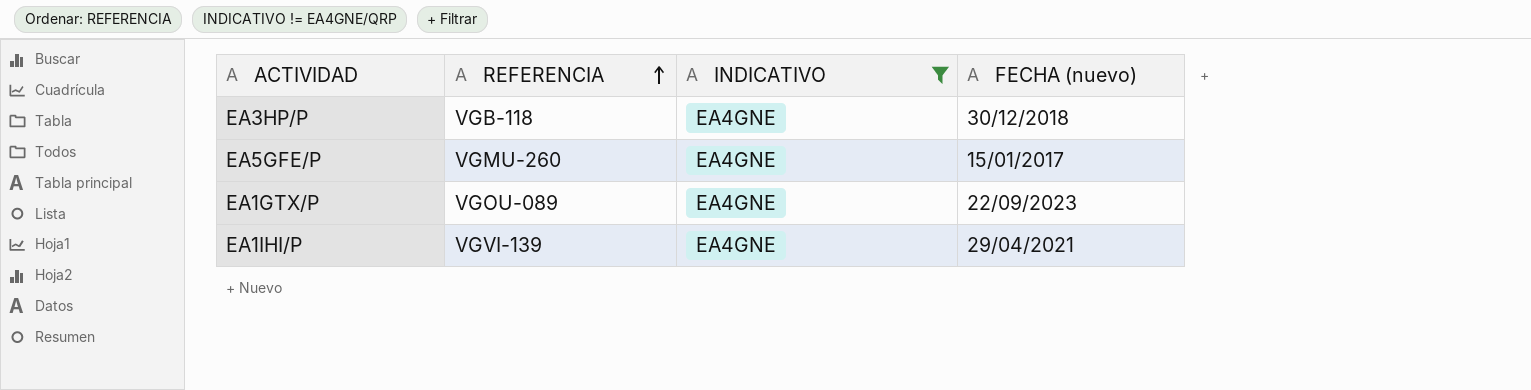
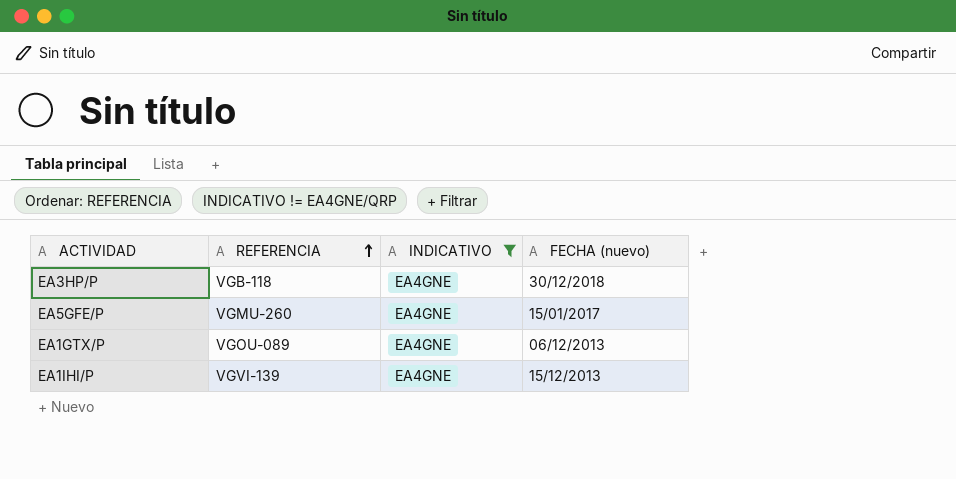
EA1GTX/P | FECHA (nuevo): 22/09/2023 -> 06/12/2013
EA1IHI/P | FECHA (nuevo): 29/04/2021 -> 15/12/2013

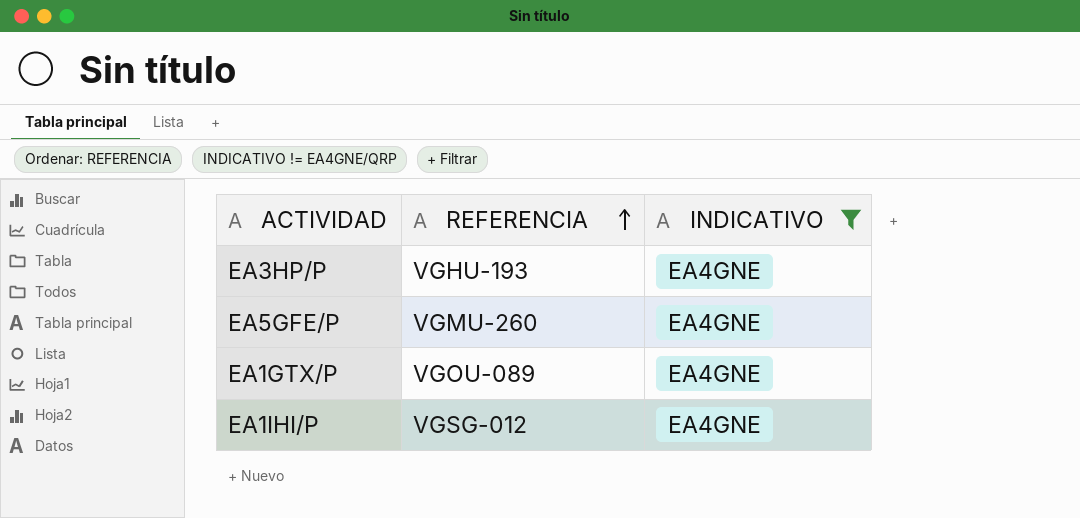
column FECHA (nuevo) | position: 4 -> none
EA3HP/P | REFERENCIA: VGB-118 -> VGHU-193
EA1IHI/P | REFERENCIA: VGVI-139 -> VGSG-012

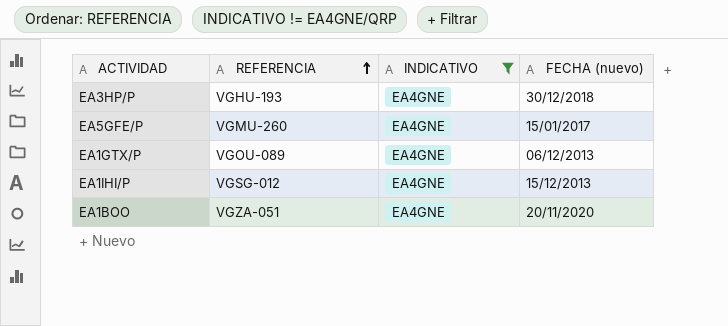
column FECHA (nuevo) | position: none -> 4
row EA1BOO: none -> VGZA-051 | EA4GNE | 20/11/2020

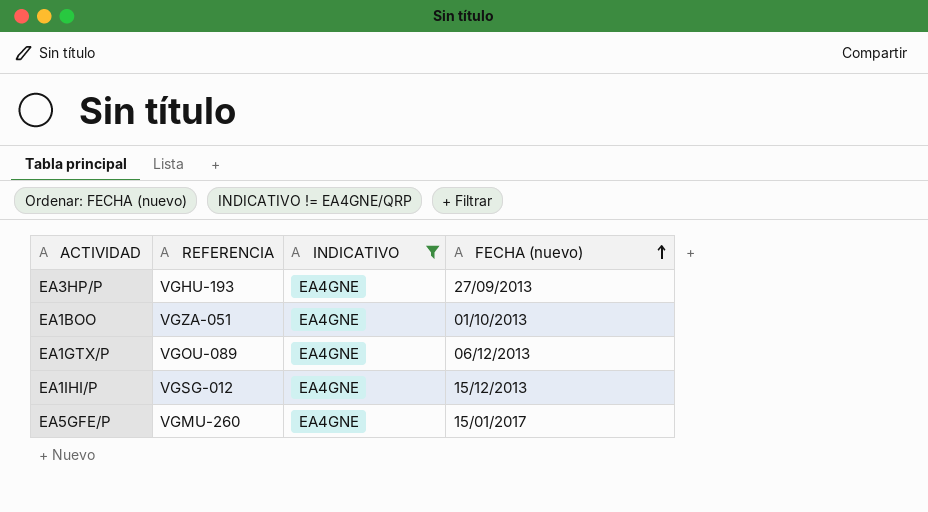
row order: REFERENCIA ascending -> FECHA (nuevo) ascending
EA3HP/P | FECHA (nuevo): 30/12/2018 -> 27/09/2013
EA1BOO | FECHA (nuevo): 20/11/2020 -> 01/10/2013

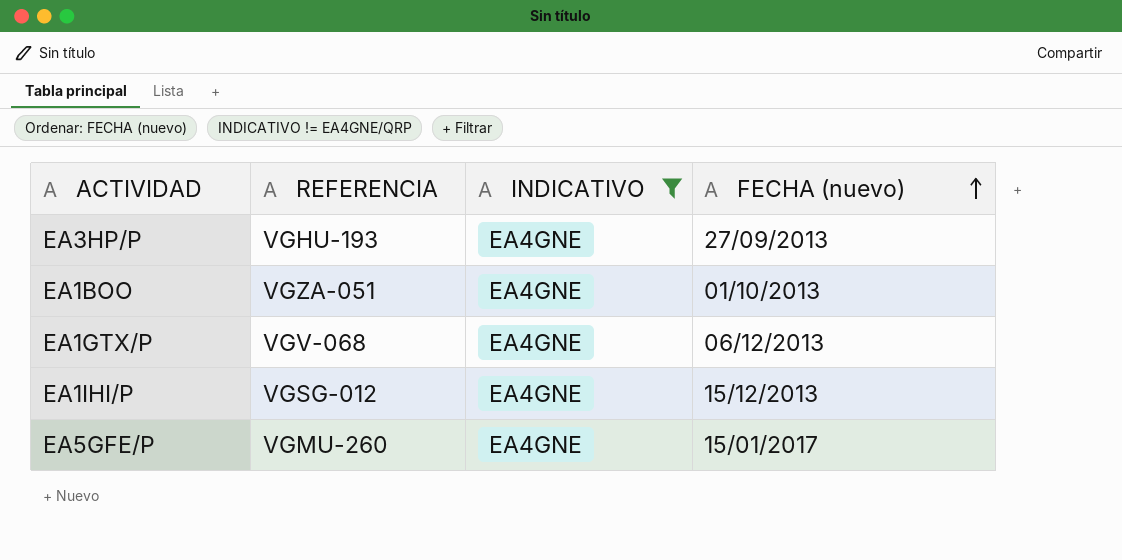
EA1GTX/P | REFERENCIA: VGOU-089 -> VGV-068

